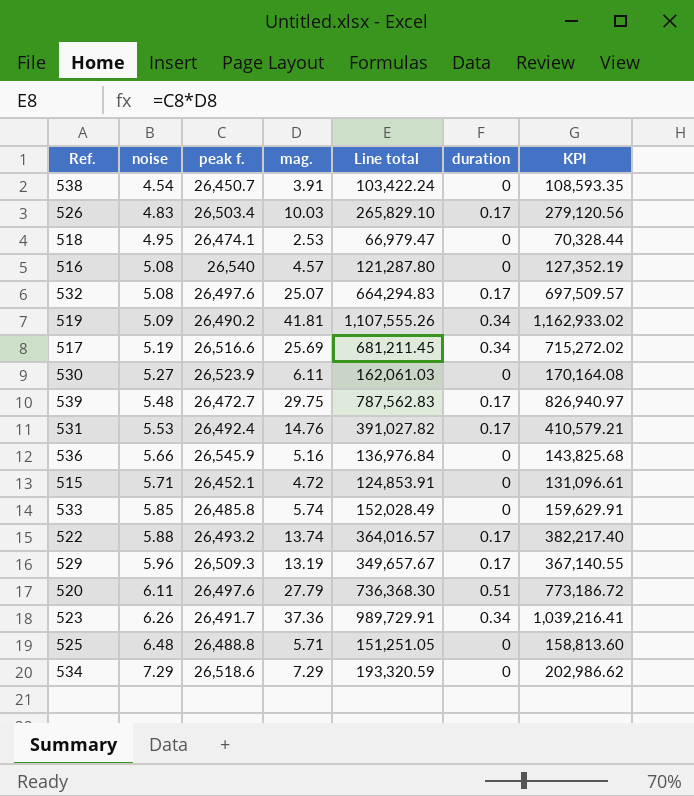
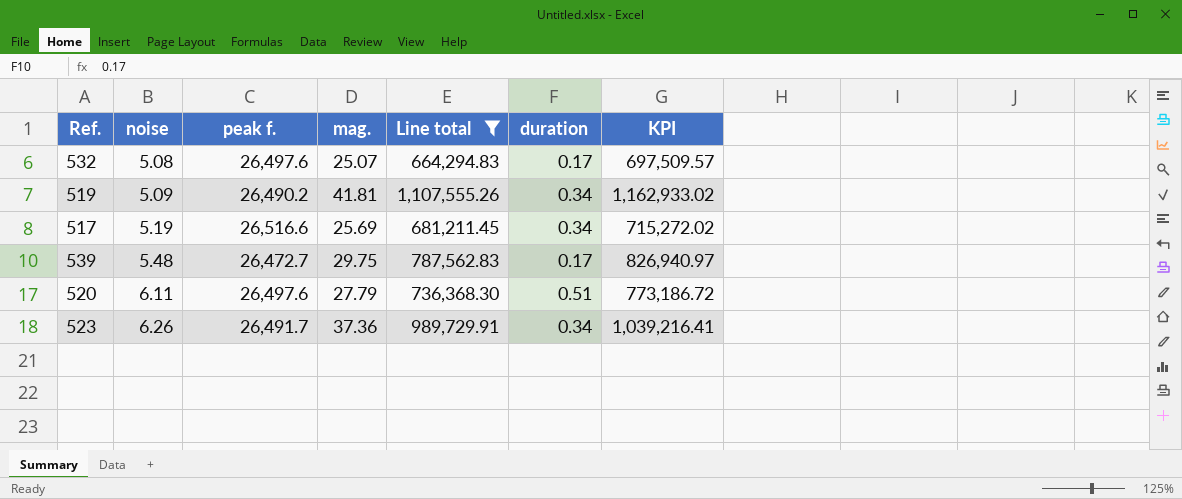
filter: none -> Line total >= 664,294.83

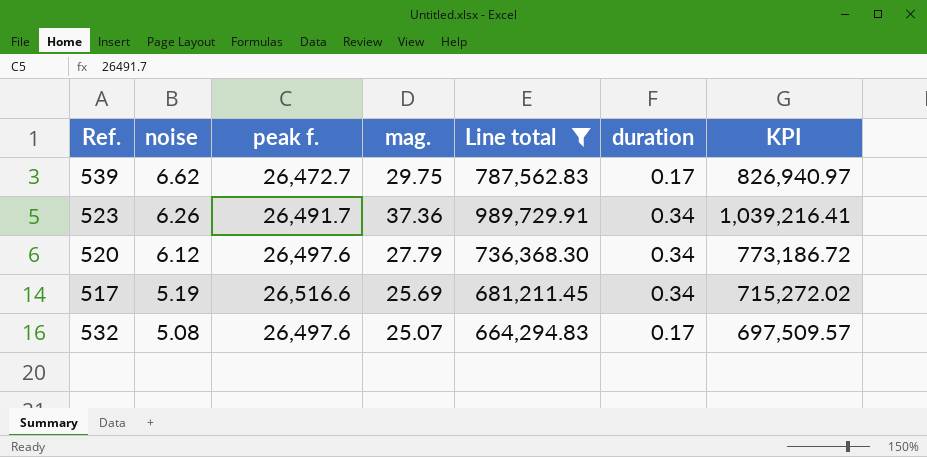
row order: noise ascending -> noise descending
row 519: 5.09 | 26,490.2 | 41.81 | 1,107,555.26 | 0.34 | 1,162,933.02 -> none
539 | noise: 5.48 -> 6.62
520 | noise: 6.11 -> 6.12
520 | duration: 0.51 -> 0.34

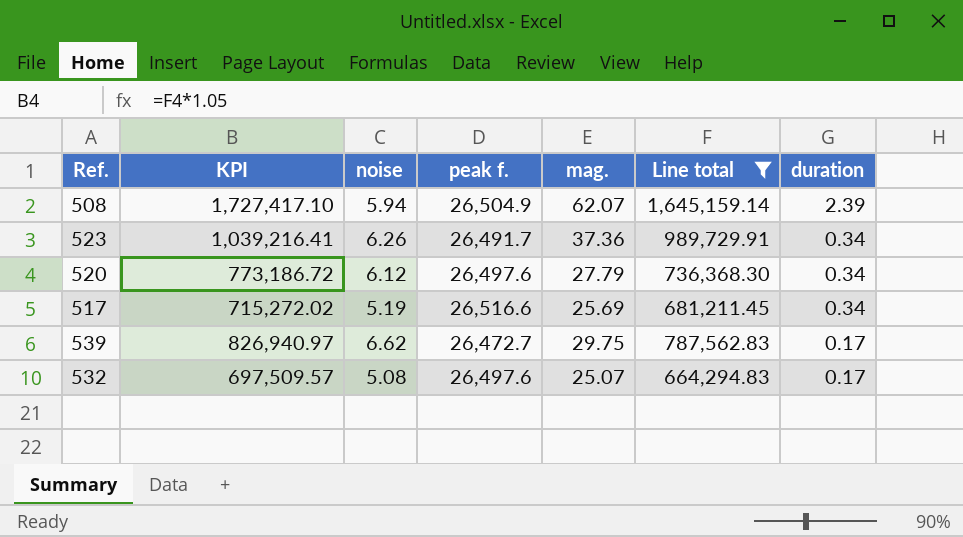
row order: noise descending -> duration descending
column KPI | position: 7 -> 2
row 508: none -> 1,727,417.10 | 5.94 | 26,504.9 | 62.07 | 1,645,159.14 | 2.39

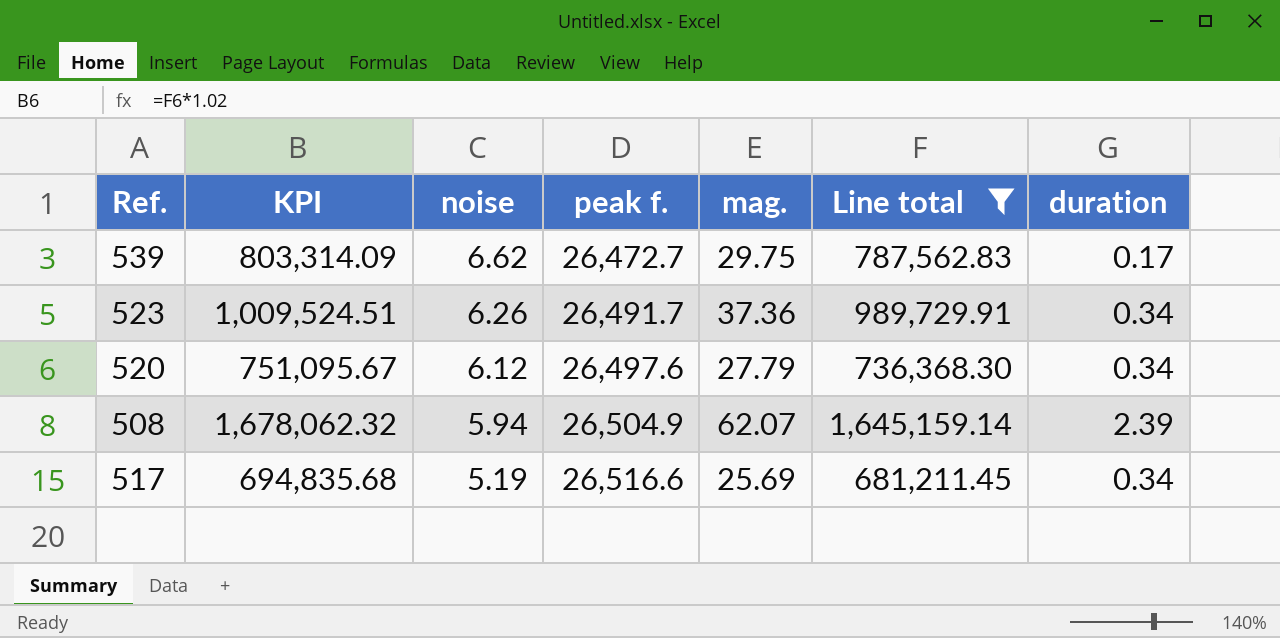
row order: duration descending -> noise descending
column KPI | formula: [Line total] * 1.05 -> [Line total] * 1.02
row 532: 697,509.57 | 5.08 | 26,497.6 | 25.07 | 664,294.83 | 0.17 -> none

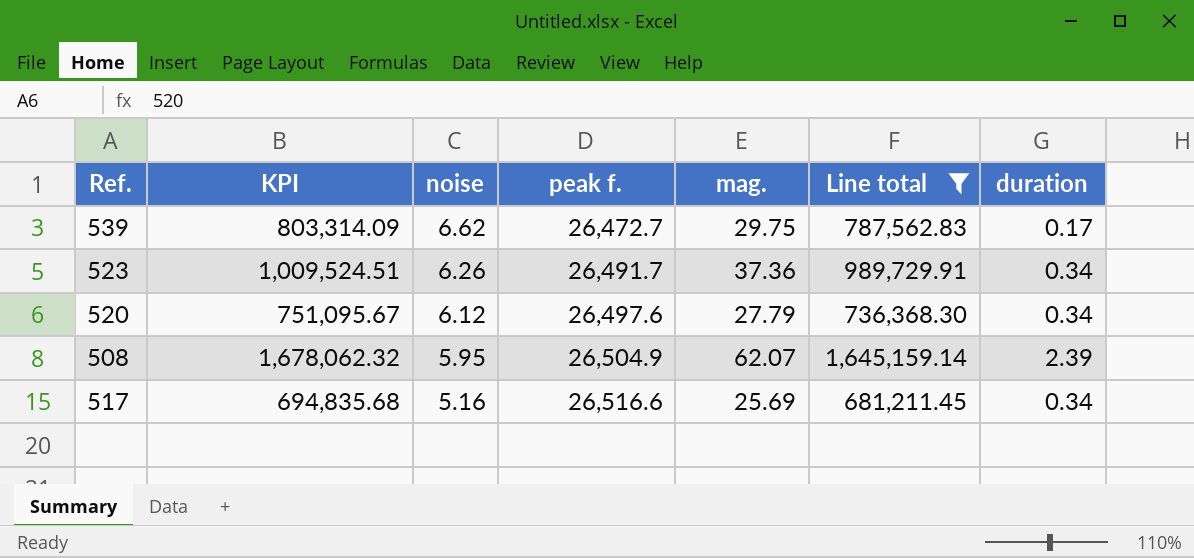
508 | noise: 5.94 -> 5.95
517 | noise: 5.19 -> 5.16

